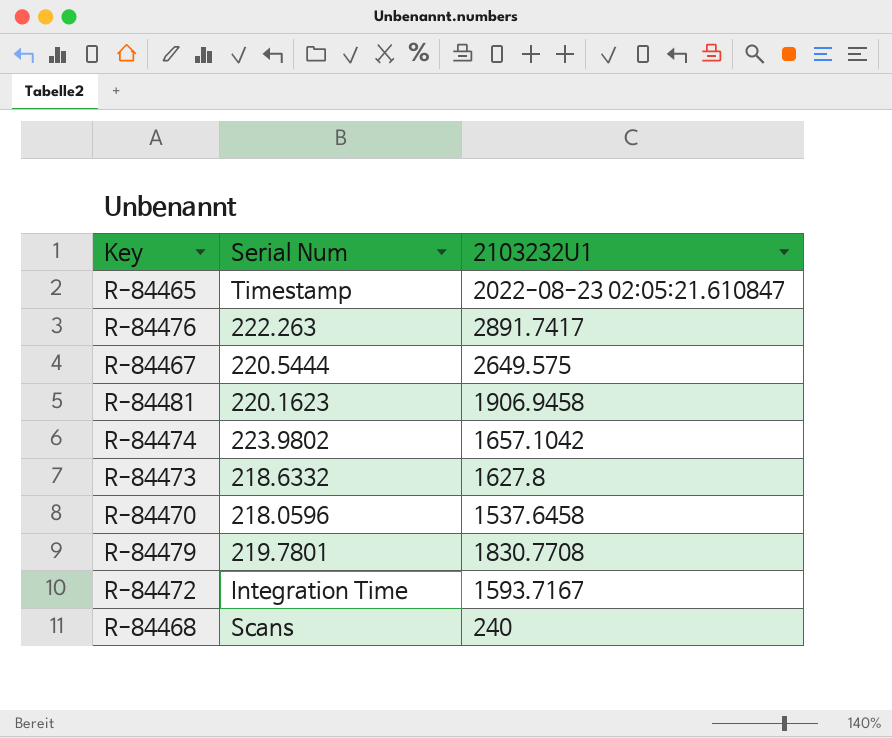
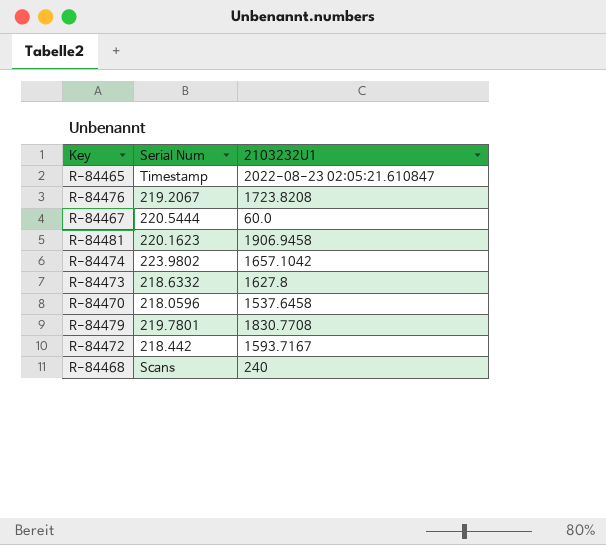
R-84476 | Serial Num: 222.263 -> 219.2067
R-84476 | 2103232U1: 2891.7417 -> 1723.8208
R-84467 | 2103232U1: 2649.575 -> 60.0
R-84472 | Serial Num: Integration Time -> 218.442

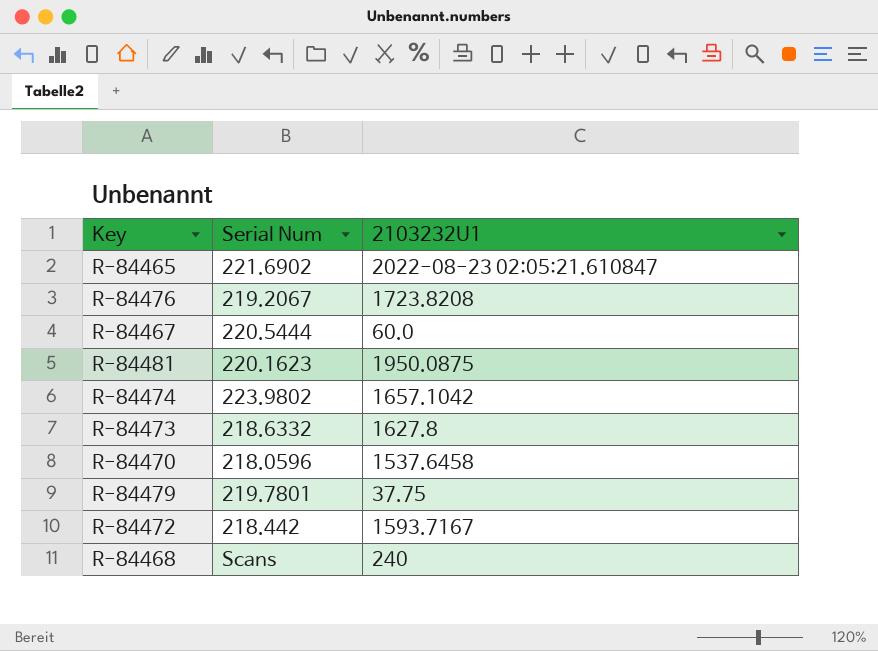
R-84465 | Serial Num: Timestamp -> 221.6902
R-84481 | 2103232U1: 1906.9458 -> 1950.0875
R-84479 | 2103232U1: 1830.7708 -> 37.75

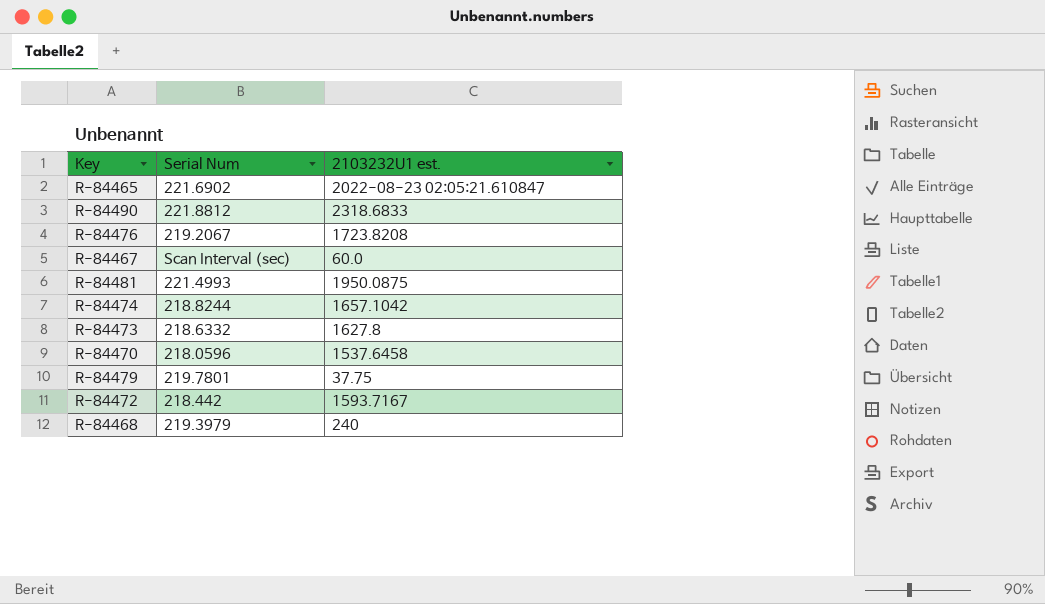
column name: 2103232U1 -> 2103232U1 est.
row R-84490: none -> 221.8812 | 2318.6833
R-84467 | Serial Num: 220.5444 -> Scan Interval (sec)
R-84481 | Serial Num: 220.1623 -> 221.4993
R-84474 | Serial Num: 223.9802 -> 218.8244
R-84468 | Serial Num: Scans -> 219.3979

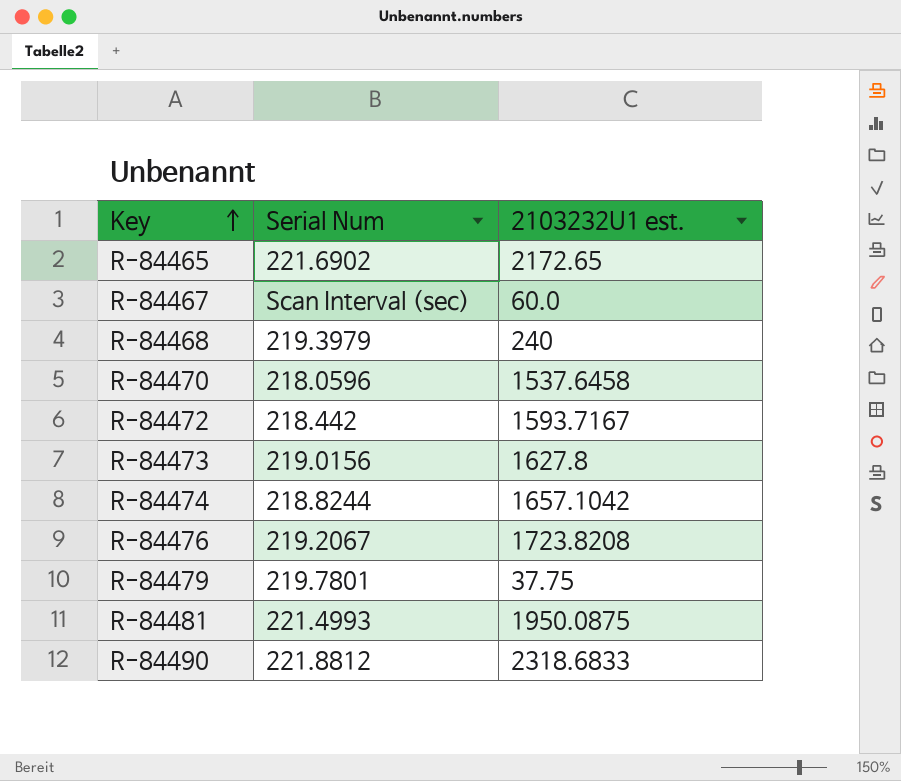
row order: none -> Key ascending
R-84465 | 2103232U1 est.: 2022-08-23 02:05:21.610847 -> 2172.65
R-84473 | Serial Num: 218.6332 -> 219.0156

